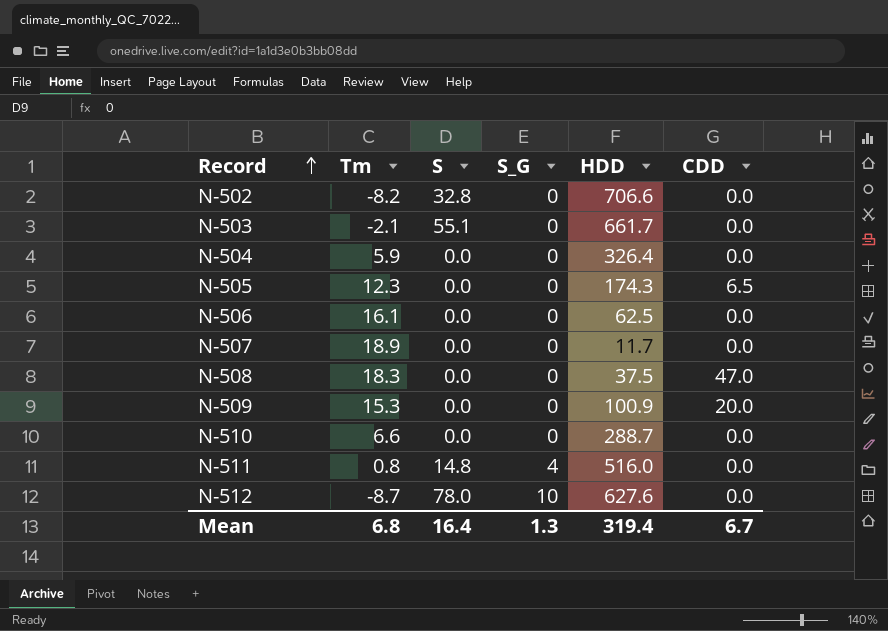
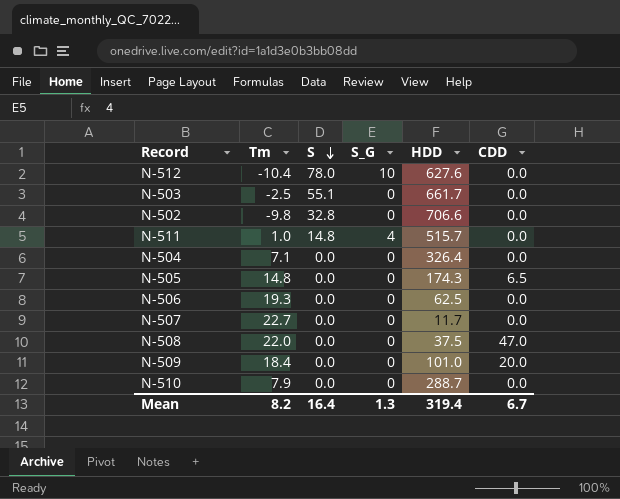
row order: Record ascending -> S descending
N-512 | Tm: -8.7 -> -10.4
N-503 | Tm: -2.1 -> -2.5
N-502 | Tm: -8.2 -> -9.8
N-511 | Tm: 0.8 -> 1.0
N-511 | HDD: 516.0 -> 515.7
N-504 | Tm: 5.9 -> 7.1
N-505 | Tm: 12.3 -> 14.8
N-506 | Tm: 16.1 -> 19.3
N-507 | Tm: 18.9 -> 22.7
N-508 | Tm: 18.3 -> 22.0
N-509 | Tm: 15.3 -> 18.4
N-509 | HDD: 100.9 -> 101.0
N-510 | Tm: 6.6 -> 7.9
Mean | Tm: 6.8 -> 8.2

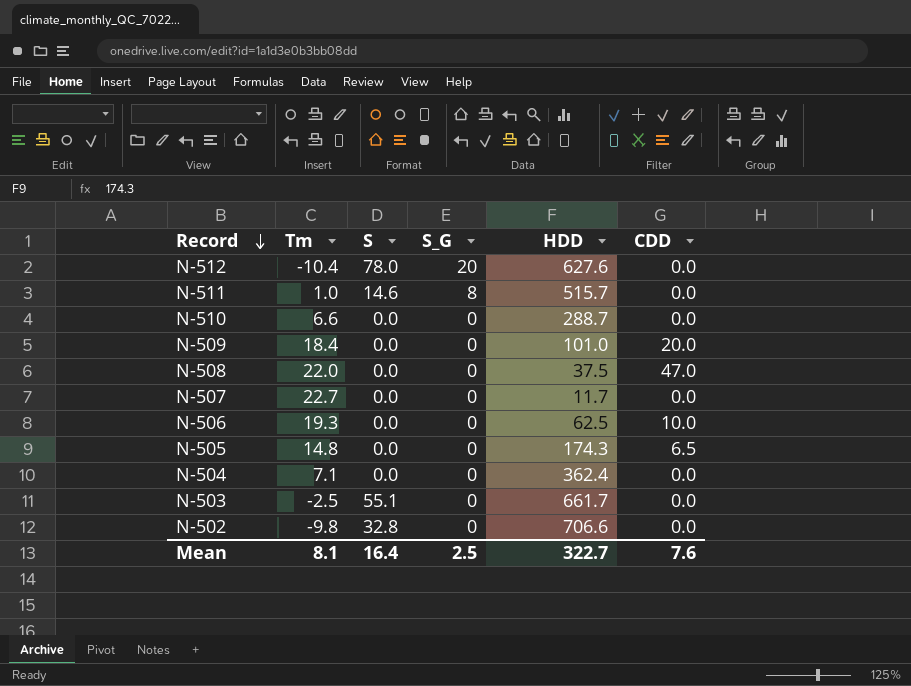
row order: S descending -> Record descending
N-512 | S_G: 10 -> 20
N-511 | S: 14.8 -> 14.6
N-511 | S_G: 4 -> 8
N-510 | Tm: 7.9 -> 6.6
N-506 | CDD: 0.0 -> 10.0
N-504 | HDD: 326.4 -> 362.4
Mean | Tm: 8.2 -> 8.1
Mean | S_G: 1.3 -> 2.5
Mean | HDD: 319.4 -> 322.7
Mean | CDD: 6.7 -> 7.6

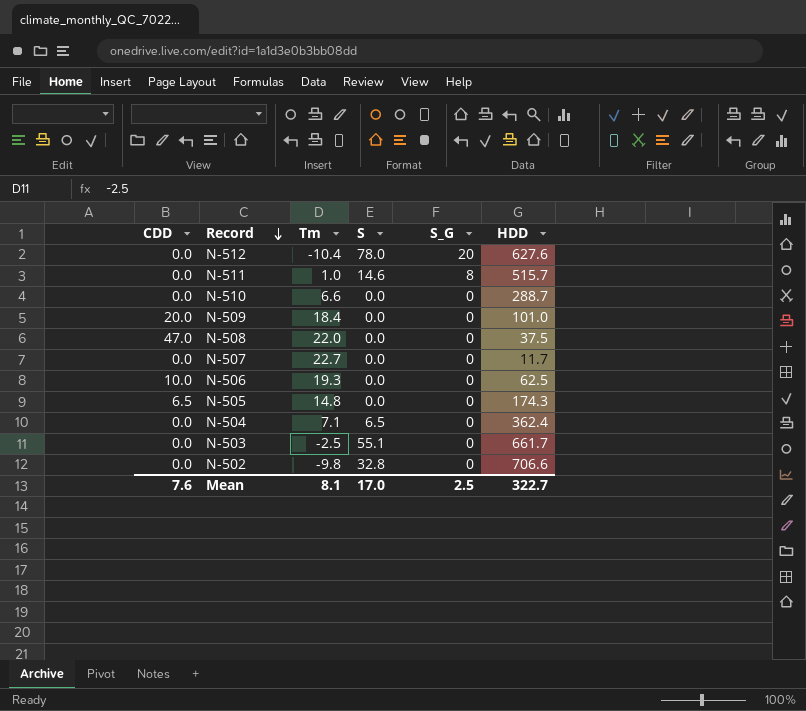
column CDD | position: 6 -> 1
N-504 | S: 0.0 -> 6.5
Mean | S: 16.4 -> 17.0

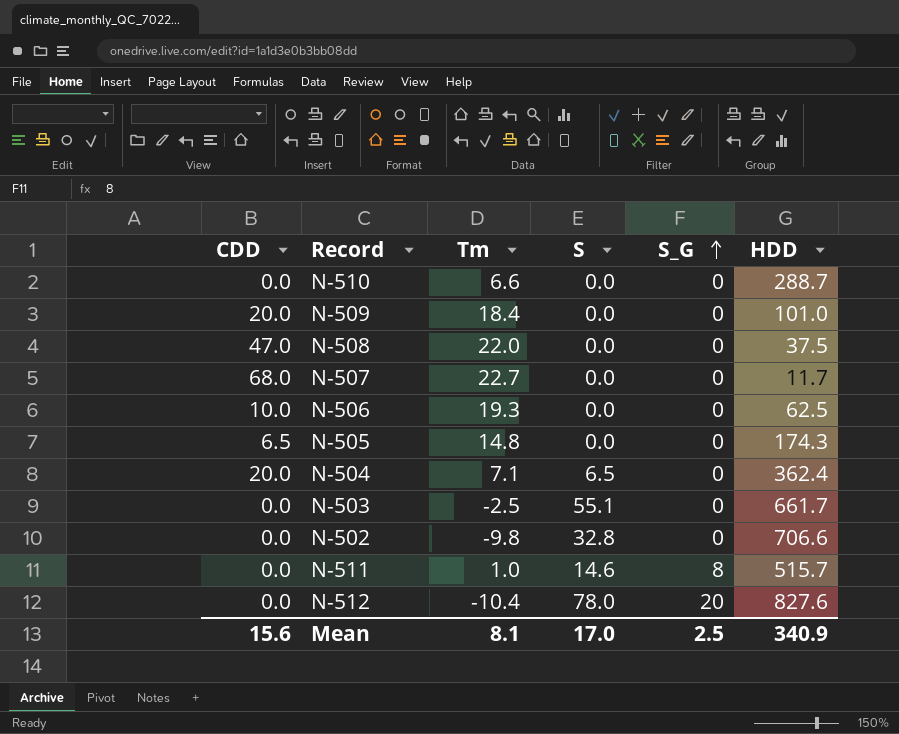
row order: Record descending -> S_G ascending
N-507 | CDD: 0.0 -> 68.0
N-504 | CDD: 0.0 -> 20.0
N-512 | HDD: 627.6 -> 827.6
Mean | CDD: 7.6 -> 15.6
Mean | HDD: 322.7 -> 340.9

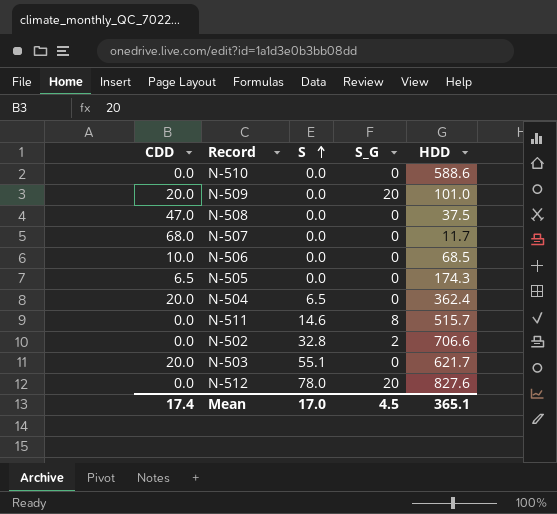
row order: S_G ascending -> S ascending
column Tm | position: 3 -> none
N-510 | HDD: 288.7 -> 588.6
N-509 | S_G: 0 -> 20
N-506 | HDD: 62.5 -> 68.5
N-502 | S_G: 0 -> 2
N-503 | CDD: 0.0 -> 20.0
N-503 | HDD: 661.7 -> 621.7
Mean | CDD: 15.6 -> 17.4
Mean | S_G: 2.5 -> 4.5
Mean | HDD: 340.9 -> 365.1

